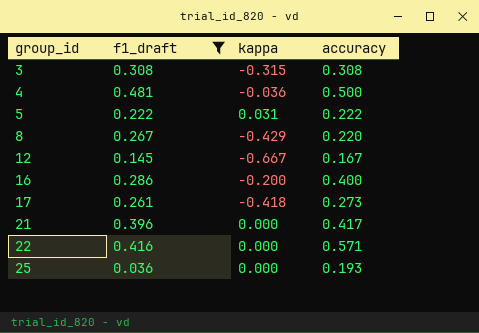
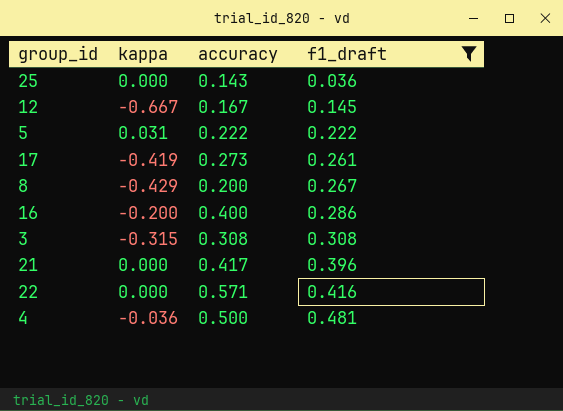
row order: group_id ascending -> f1_draft ascending
column f1_draft | position: 2 -> 4
25 | accuracy: 0.193 -> 0.143
17 | kappa: -0.418 -> -0.419
8 | accuracy: 0.220 -> 0.200

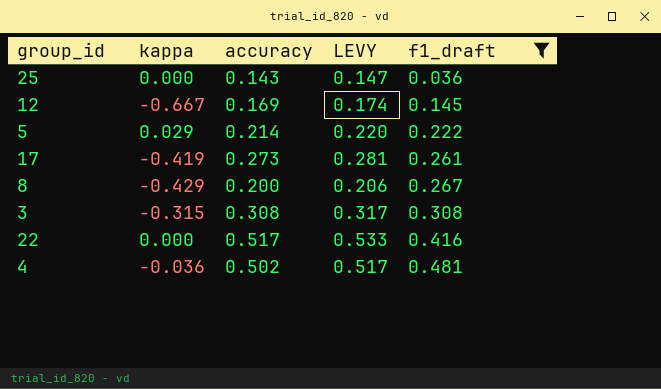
column LEVY | formula: none -> [accuracy] * 1.03
row 16: -0.200 | 0.400 | 0.286 -> none
row 21: 0.000 | 0.417 | 0.396 -> none
12 | accuracy: 0.167 -> 0.169
5 | kappa: 0.031 -> 0.029
5 | accuracy: 0.222 -> 0.214
22 | accuracy: 0.571 -> 0.517
4 | accuracy: 0.500 -> 0.502

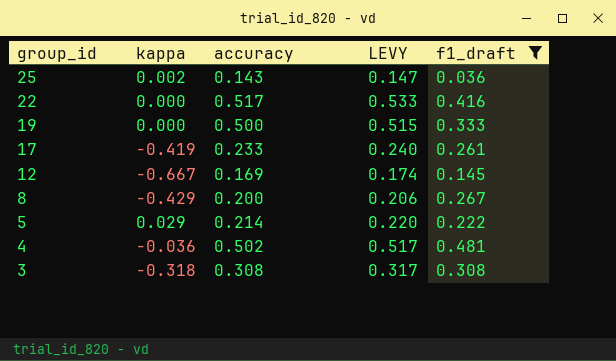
row order: f1_draft ascending -> group_id descending
25 | kappa: 0.000 -> 0.002
row 19: none -> 0.000 | 0.500 | 0.515 | 0.333
17 | accuracy: 0.273 -> 0.233
17 | LEVY: 0.281 -> 0.240
3 | kappa: -0.315 -> -0.318

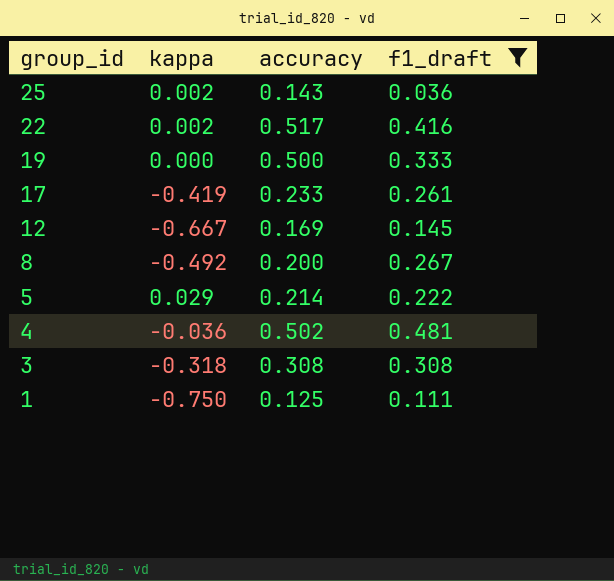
column LEVY | formula: [accuracy] * 1.03 -> none
22 | kappa: 0.000 -> 0.002
8 | kappa: -0.429 -> -0.492
row 1: none -> -0.750 | 0.125 | 0.111

